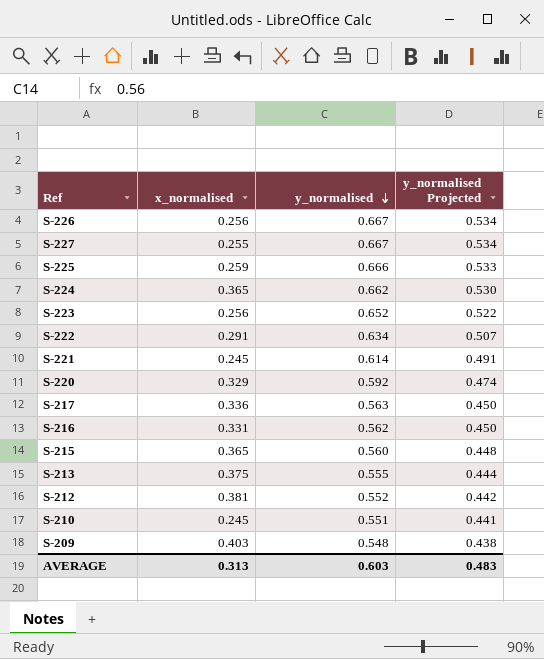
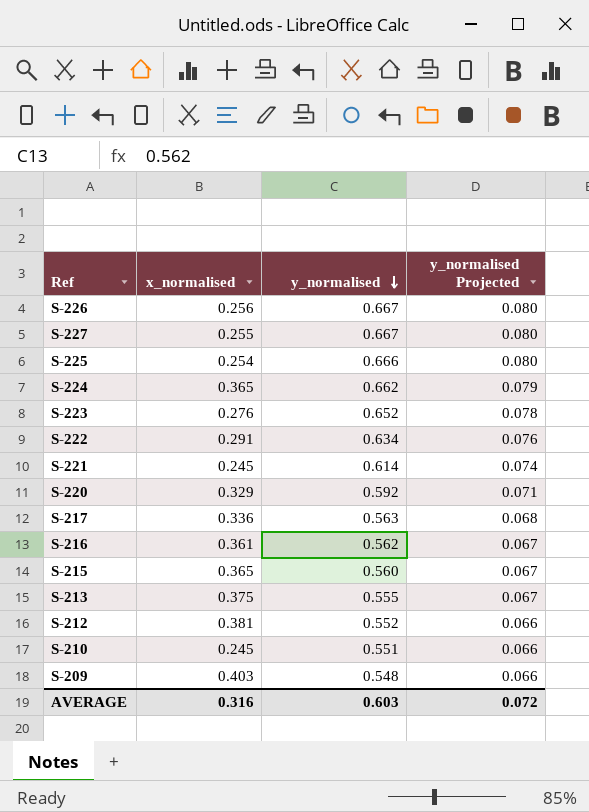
column y_normalised Projected | formula: [y_normalised] * 0.8 -> [y_normalised] * 0.12
S-225 | x_normalised: 0.259 -> 0.254
S-223 | x_normalised: 0.256 -> 0.276
S-216 | x_normalised: 0.331 -> 0.361
AVERAGE | x_normalised: 0.313 -> 0.316
AVERAGE | y_normalised Projected: 0.483 -> 0.072

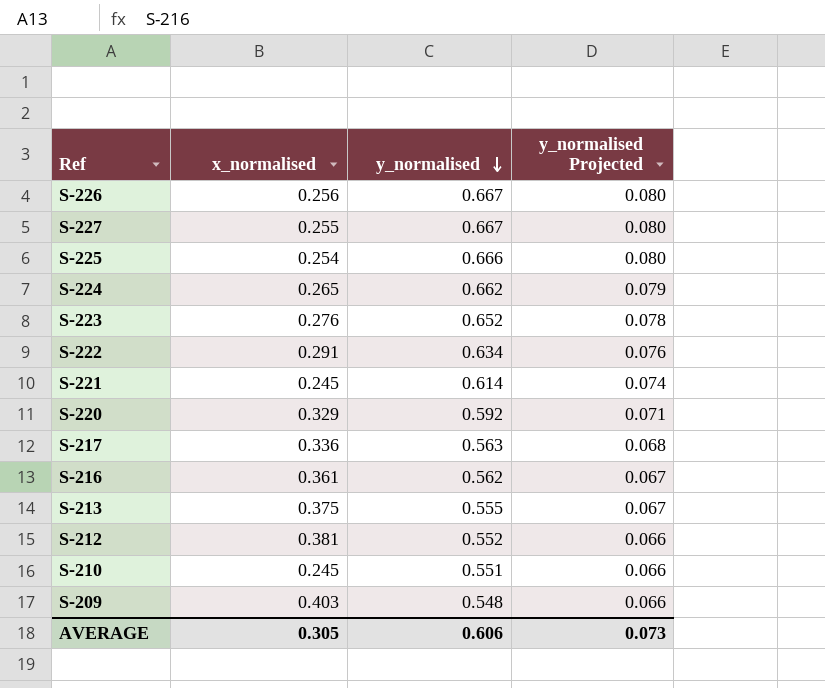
row S-215: 0.365 | 0.560 | 0.067 -> none
S-224 | x_normalised: 0.365 -> 0.265
AVERAGE | x_normalised: 0.316 -> 0.305
AVERAGE | y_normalised: 0.603 -> 0.606
AVERAGE | y_normalised Projected: 0.072 -> 0.073

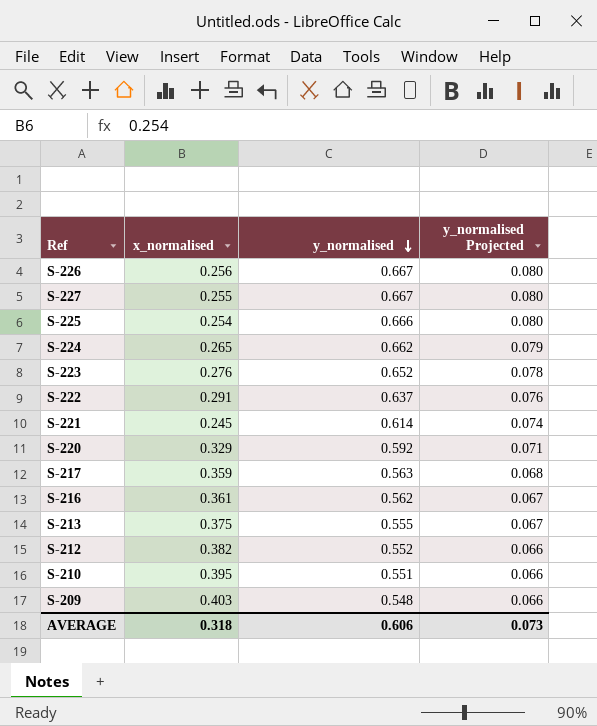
S-222 | y_normalised: 0.634 -> 0.637
S-217 | x_normalised: 0.336 -> 0.359
S-212 | x_normalised: 0.381 -> 0.382
S-210 | x_normalised: 0.245 -> 0.395
AVERAGE | x_normalised: 0.305 -> 0.318

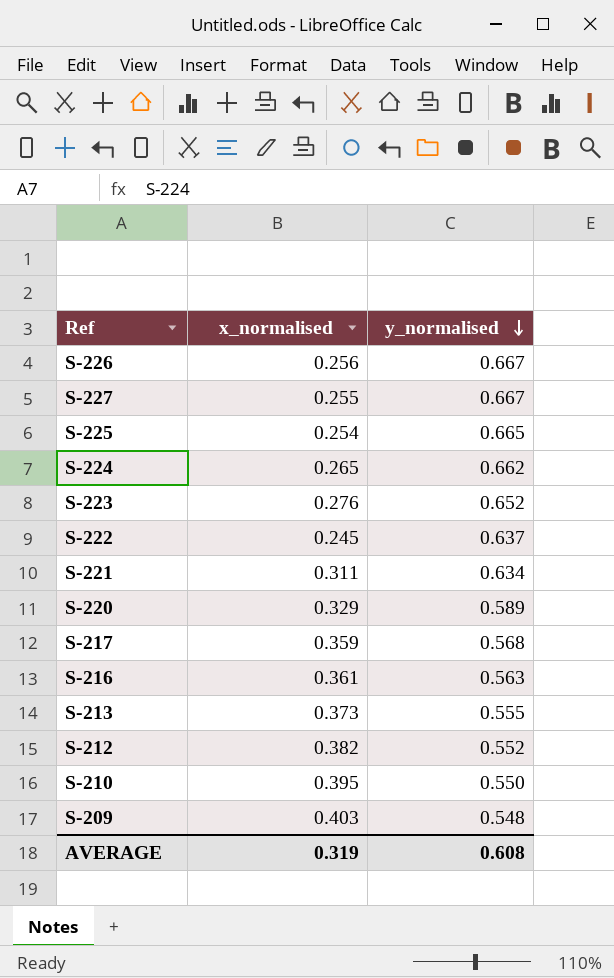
column y_normalised Projected | formula: [y_normalised] * 0.12 -> none
S-225 | y_normalised: 0.666 -> 0.665
S-222 | x_normalised: 0.291 -> 0.245
S-221 | x_normalised: 0.245 -> 0.311
S-221 | y_normalised: 0.614 -> 0.634
S-220 | y_normalised: 0.592 -> 0.589
S-217 | y_normalised: 0.563 -> 0.568
S-216 | y_normalised: 0.562 -> 0.563
S-213 | x_normalised: 0.375 -> 0.373
S-210 | y_normalised: 0.551 -> 0.550
AVERAGE | x_normalised: 0.318 -> 0.319
AVERAGE | y_normalised: 0.606 -> 0.608

